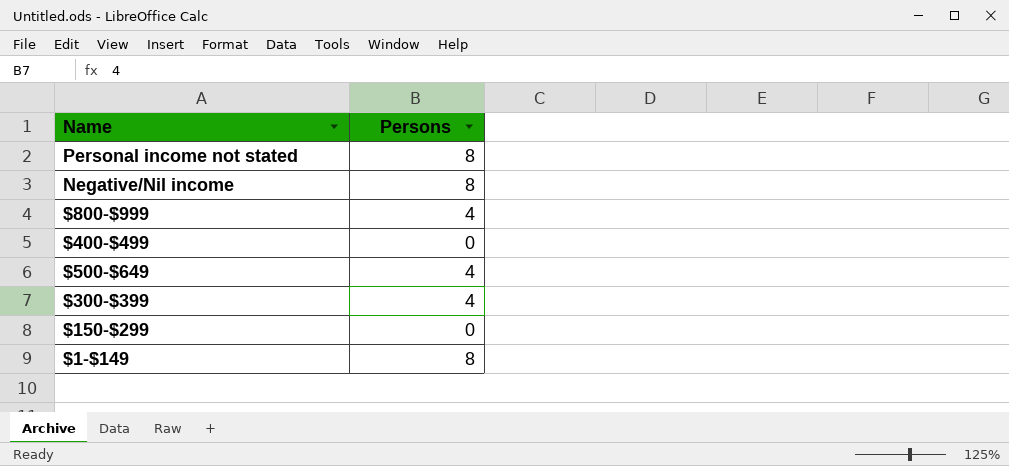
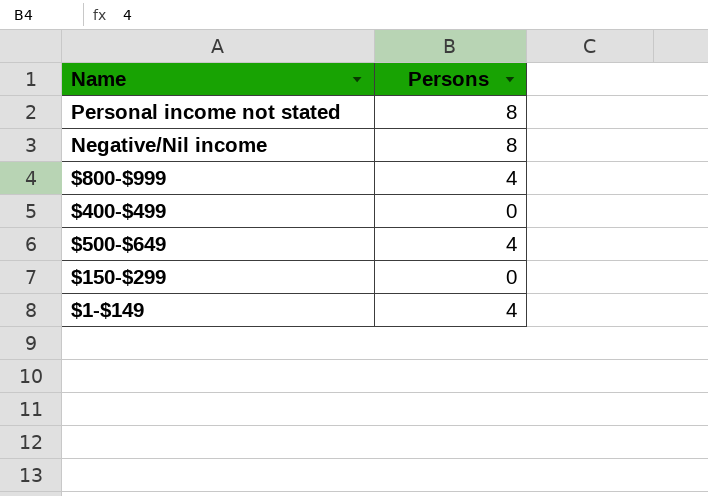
row $300-$399: 4 -> none
$1-$149 | Persons: 8 -> 4

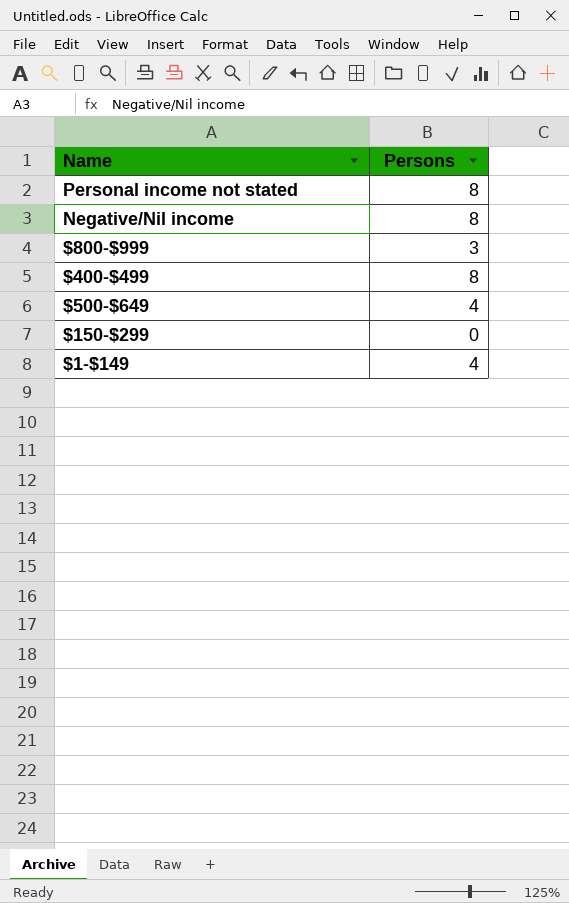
$800-$999 | Persons: 4 -> 3
$400-$499 | Persons: 0 -> 8

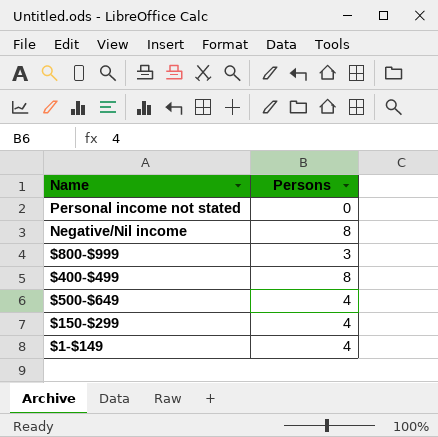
Personal income not stated | Persons: 8 -> 0
$150-$299 | Persons: 0 -> 4

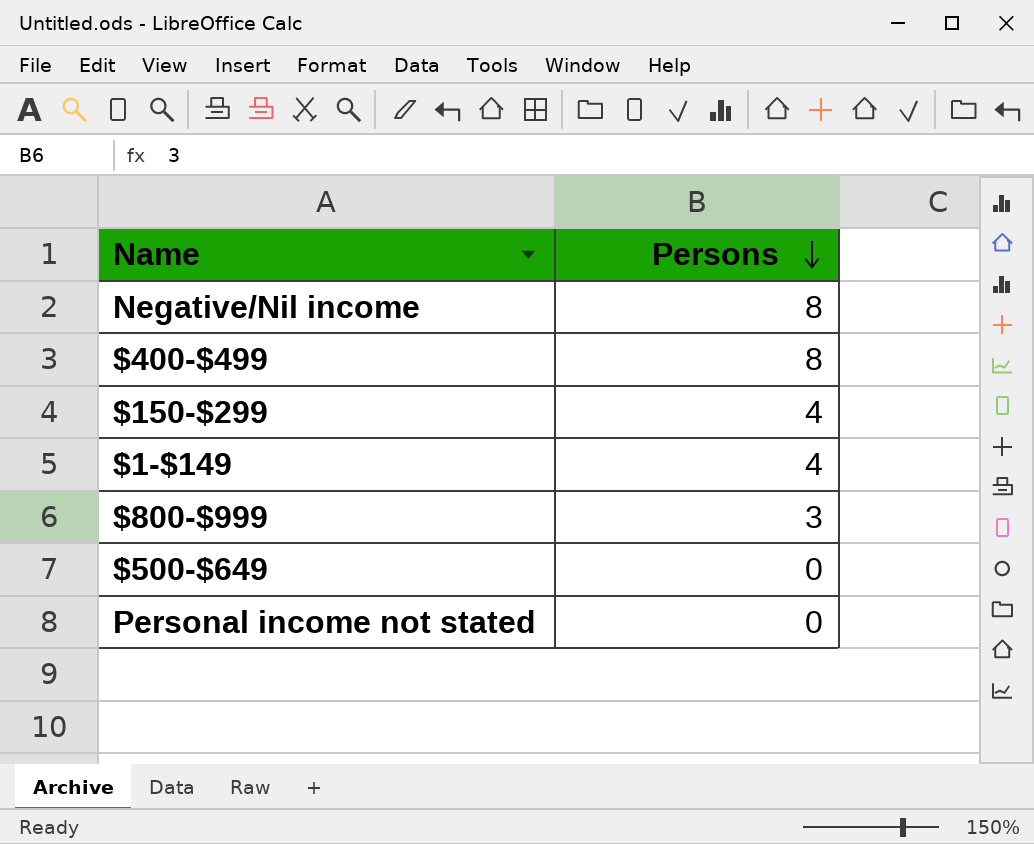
row order: none -> Persons descending
$500-$649 | Persons: 4 -> 0

